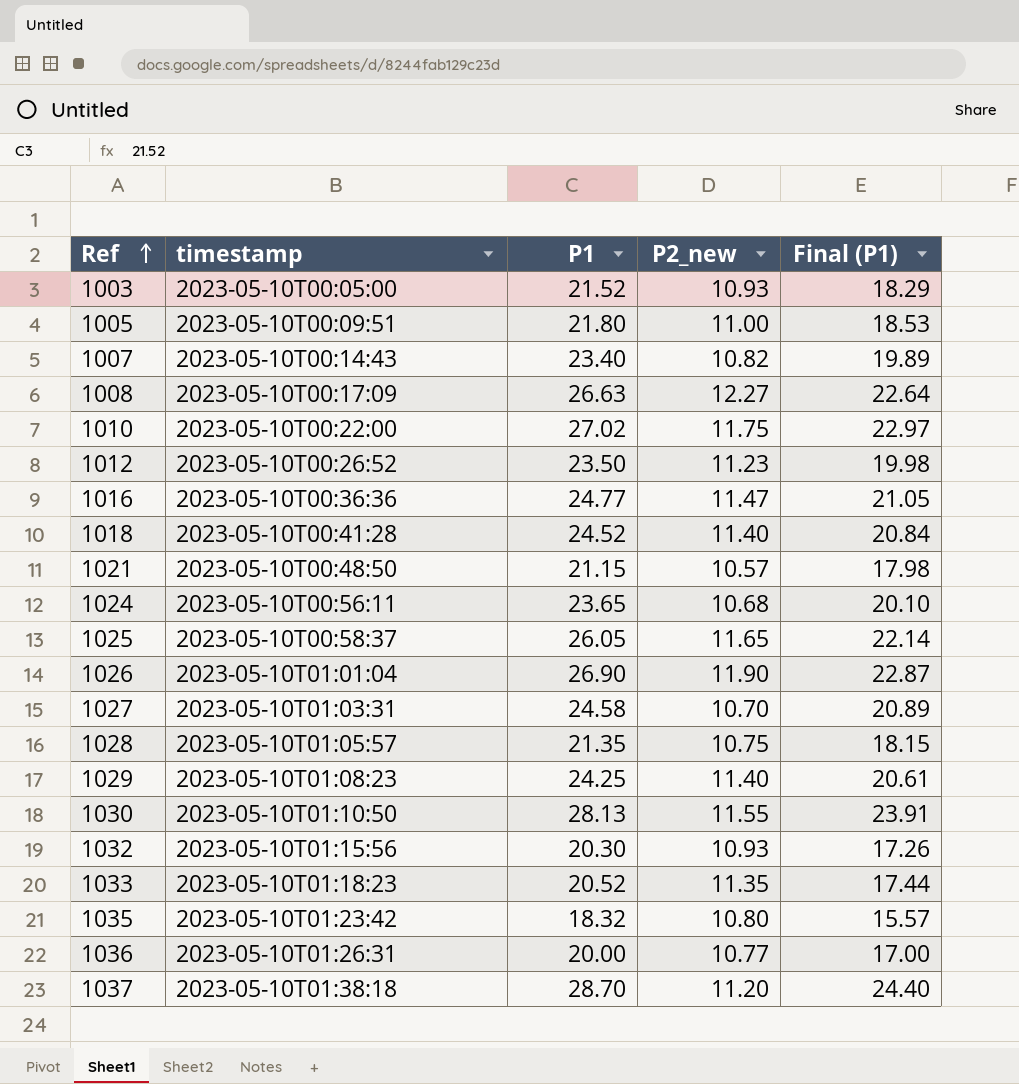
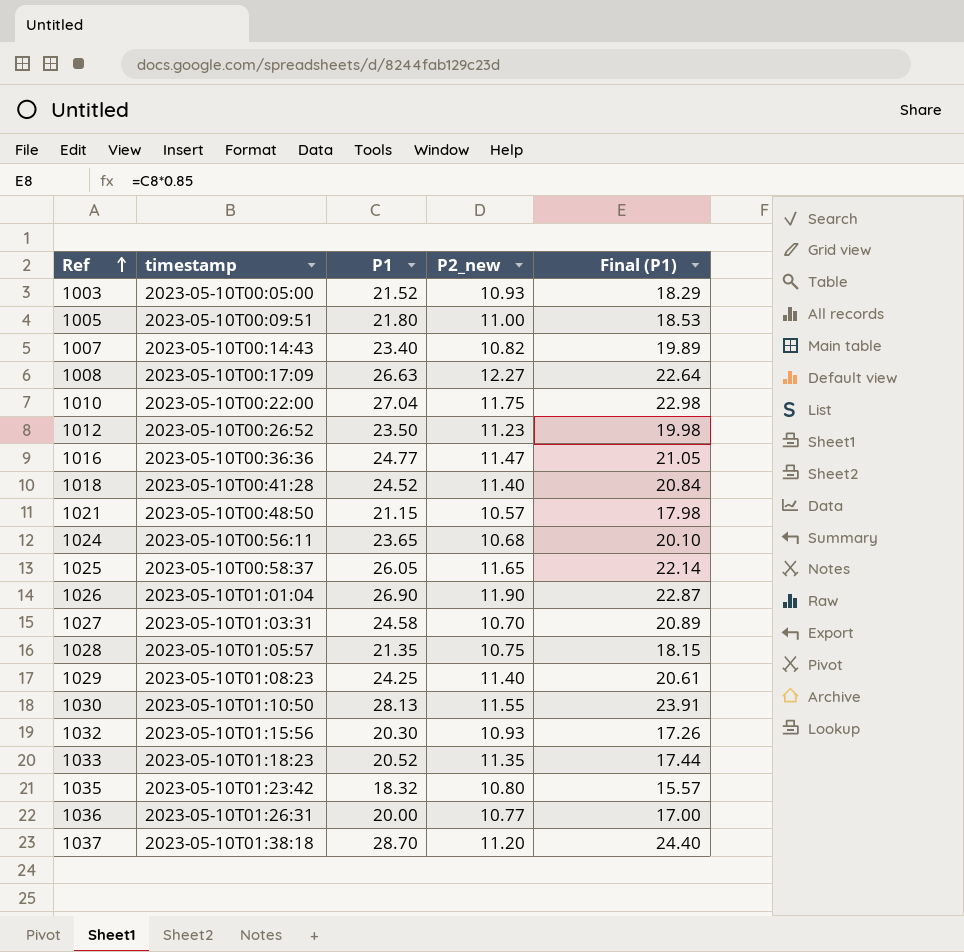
1010 | P1: 27.02 -> 27.04
1010 | Final (P1): 22.97 -> 22.98

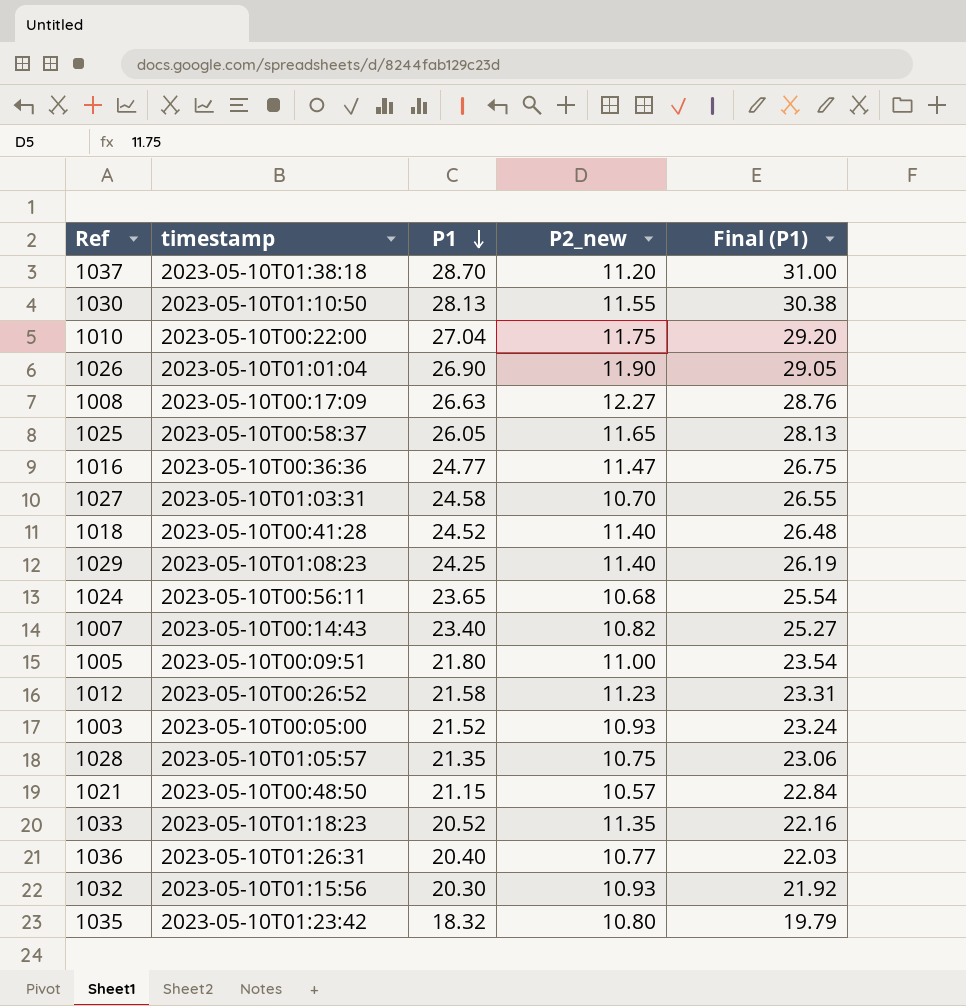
row order: Ref ascending -> P1 descending
column Final (P1) | formula: [P1] * 0.85 -> [P1] * 1.08
1012 | P1: 23.50 -> 21.58
1036 | P1: 20.00 -> 20.40

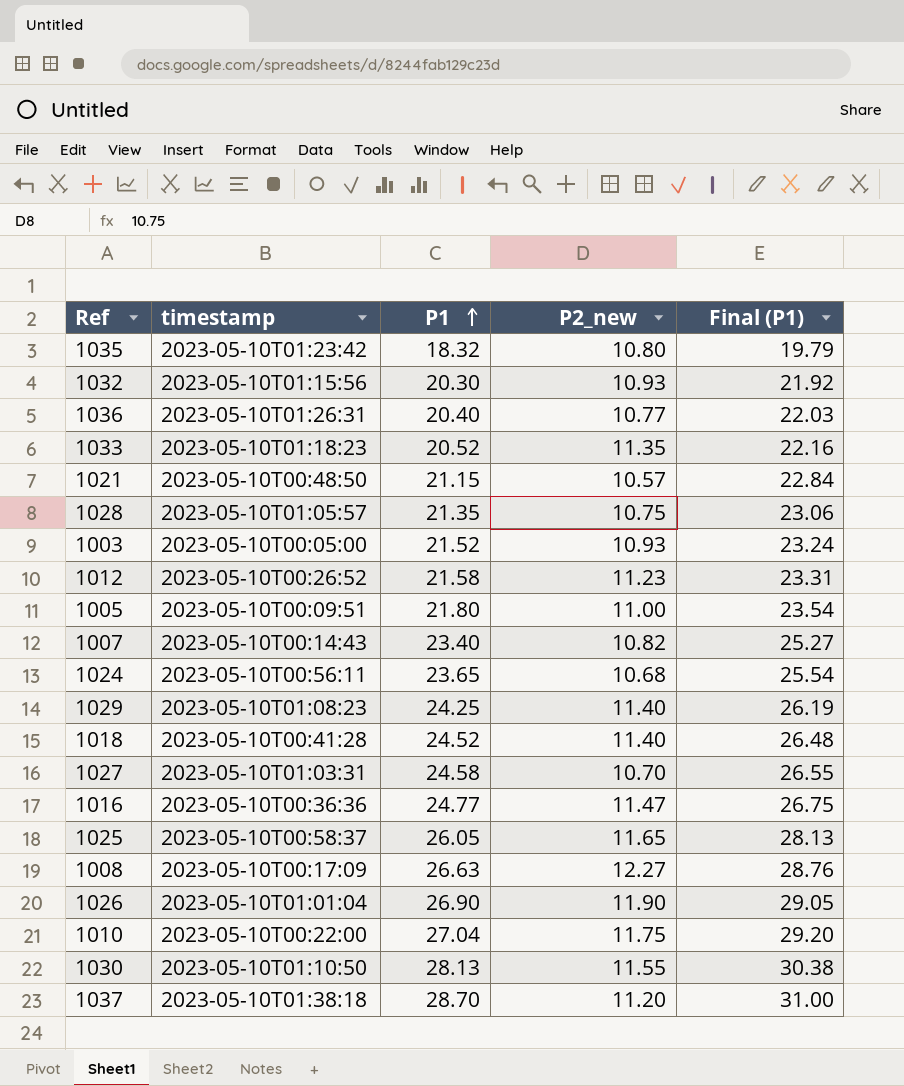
row order: P1 descending -> P1 ascending

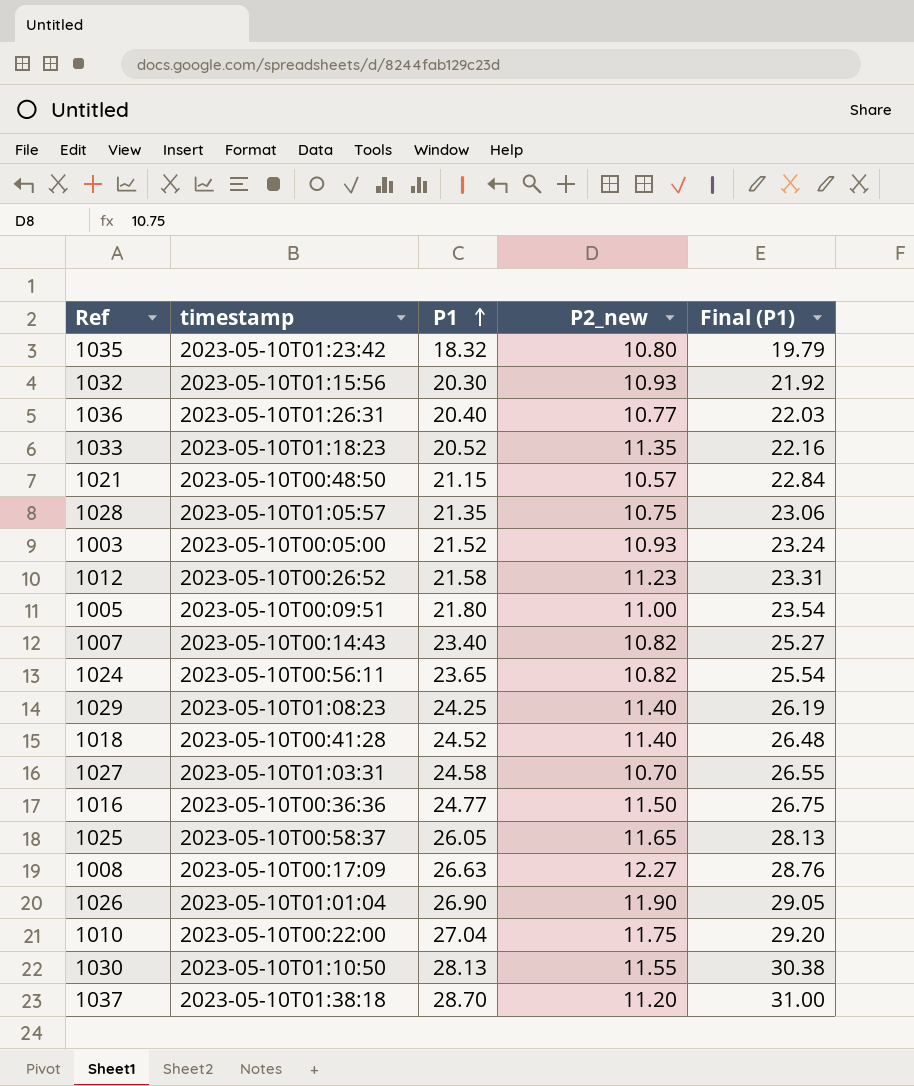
1024 | P2_new: 10.68 -> 10.82
1016 | P2_new: 11.47 -> 11.50

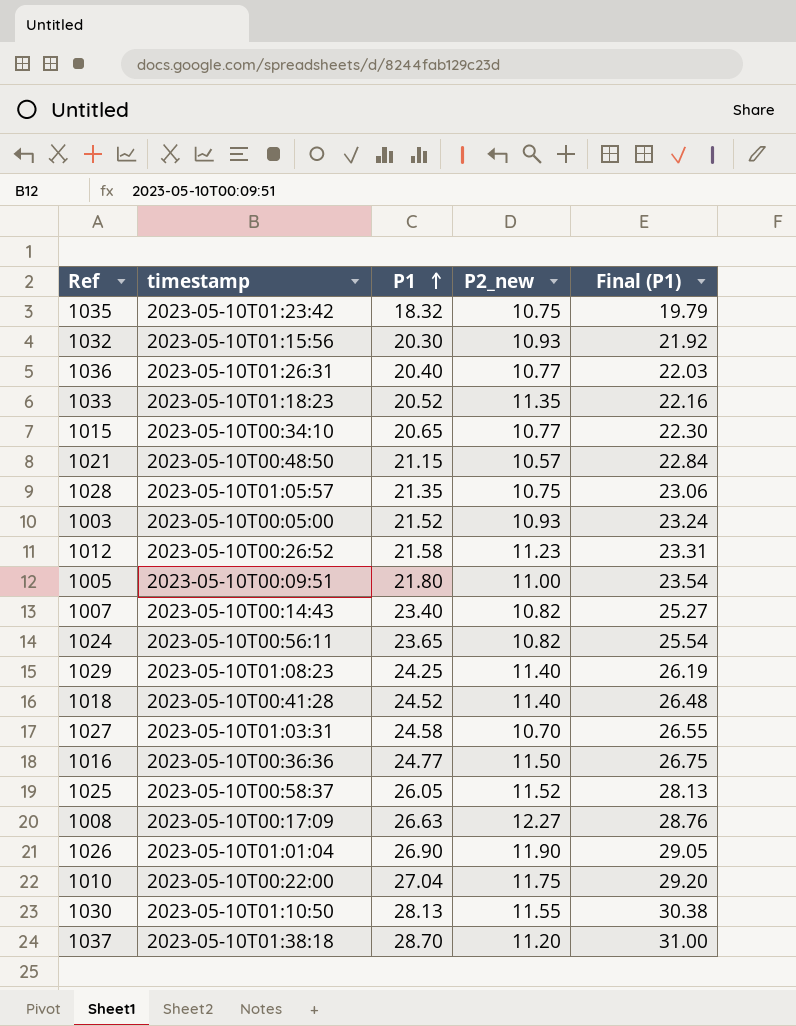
1035 | P2_new: 10.80 -> 10.75
row 1015: none -> 2023-05-10T00:34:10 | 20.65 | 10.77 | 22.30
1025 | P2_new: 11.65 -> 11.52

